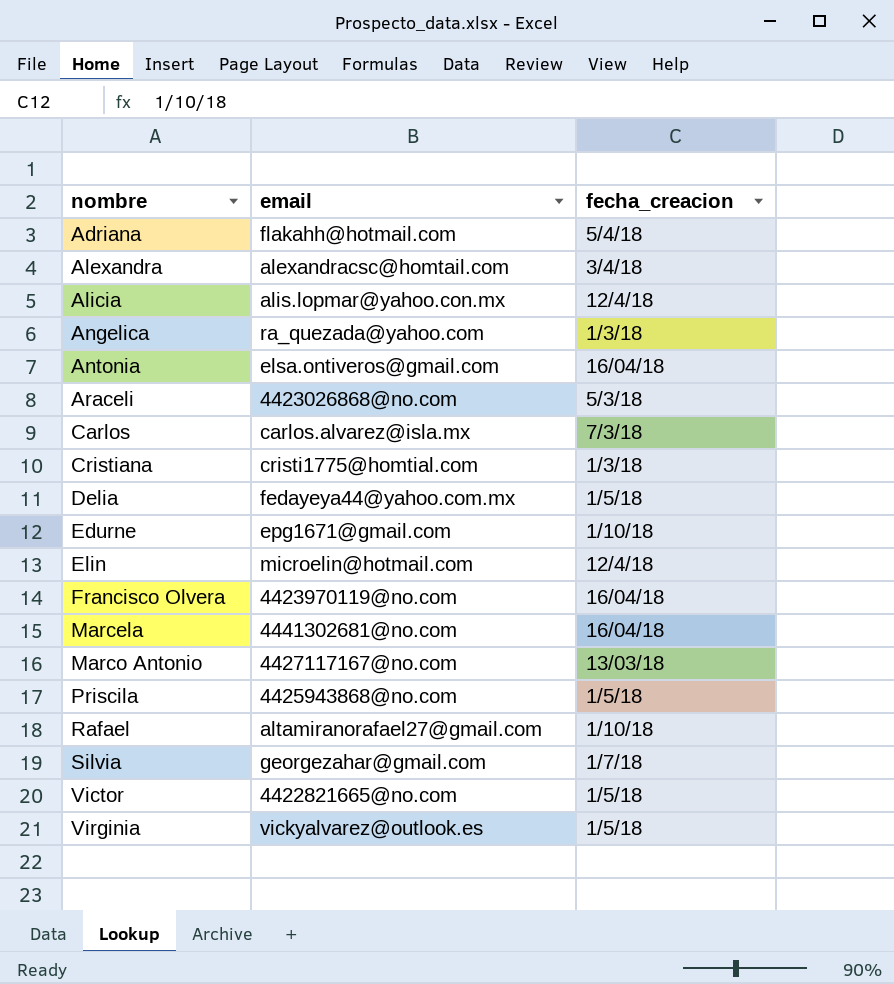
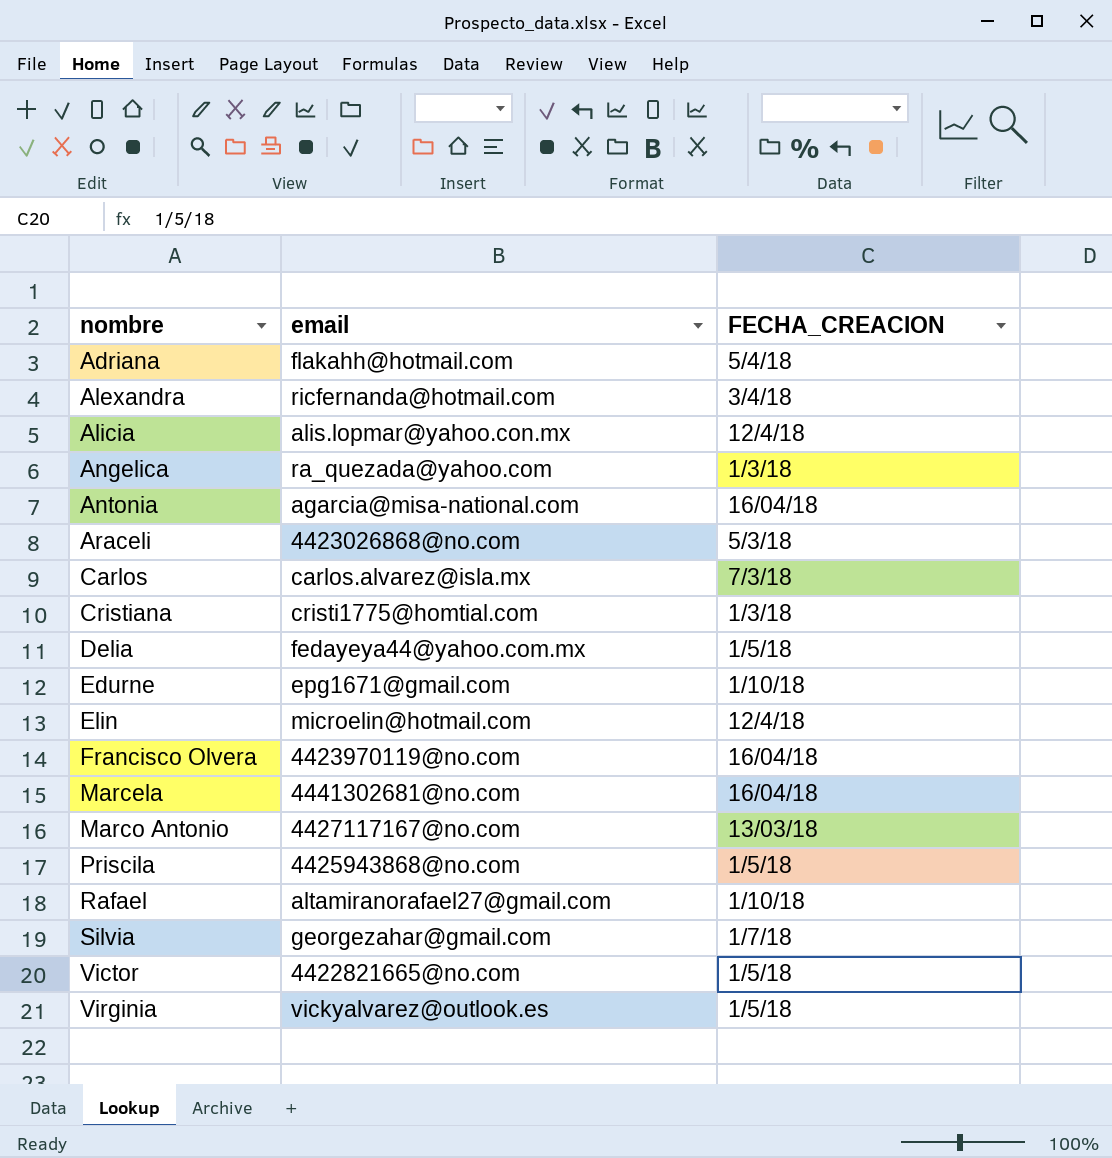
column name: fecha_creacion -> FECHA_CREACION
Alexandra | email: alexandracsc@homtail.com -> ricfernanda@hotmail.com
Antonia | email: elsa.ontiveros@gmail.com -> agarcia@misa-national.com

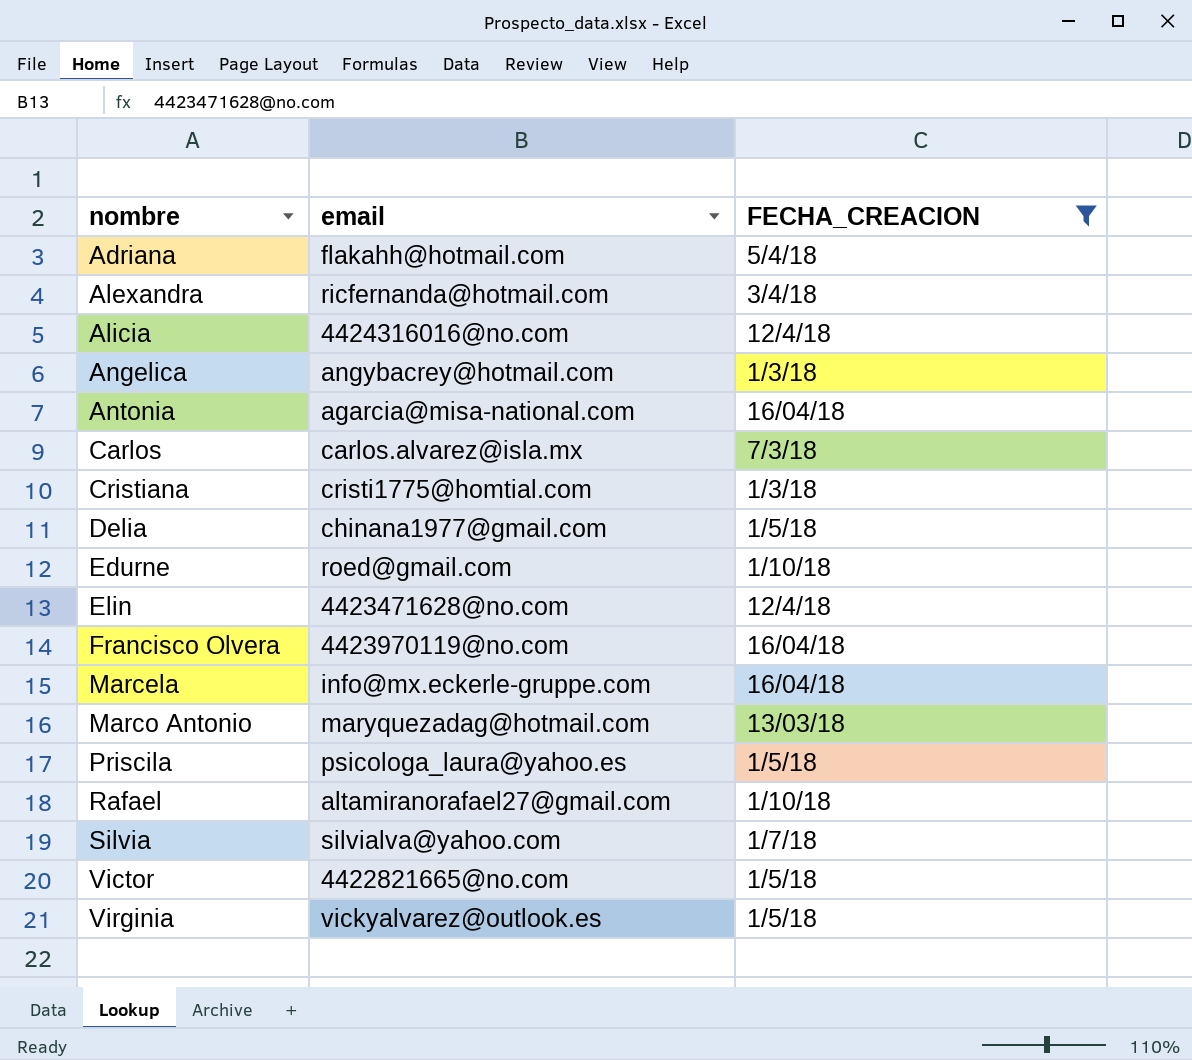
filter: none -> FECHA_CREACION != 5/3/18
Alicia | email: alis.lopmar@yahoo.con.mx -> 4424316016@no.com
Angelica | email: ra_quezada@yahoo.com -> angybacrey@hotmail.com
Delia | email: fedayeya44@yahoo.com.mx -> chinana1977@gmail.com
Edurne | email: epg1671@gmail.com -> roed@gmail.com
Elin | email: microelin@hotmail.com -> 4423471628@no.com
Marcela | email: 4441302681@no.com -> info@mx.eckerle-gruppe.com
Marco Antonio | email: 4427117167@no.com -> maryquezadag@hotmail.com
Priscila | email: 4425943868@no.com -> psicologa_laura@yahoo.es
Silvia | email: georgezahar@gmail.com -> silvialva@yahoo.com

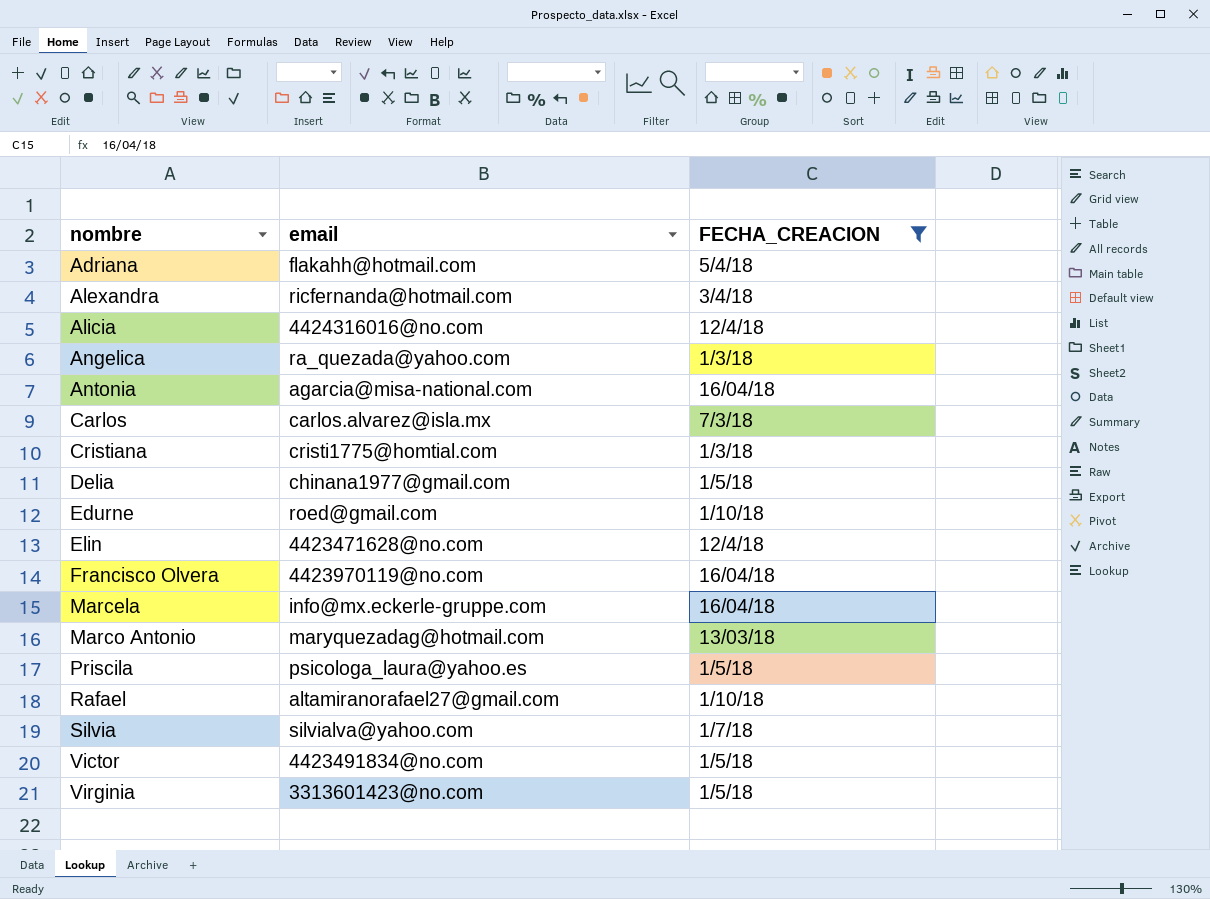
Angelica | email: angybacrey@hotmail.com -> ra_quezada@yahoo.com
Victor | email: 4422821665@no.com -> 4423491834@no.com
Virginia | email: vickyalvarez@outlook.es -> 3313601423@no.com

